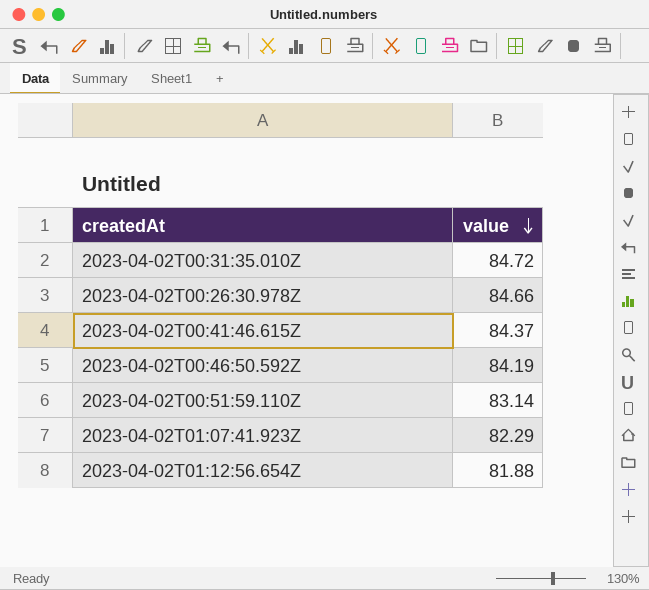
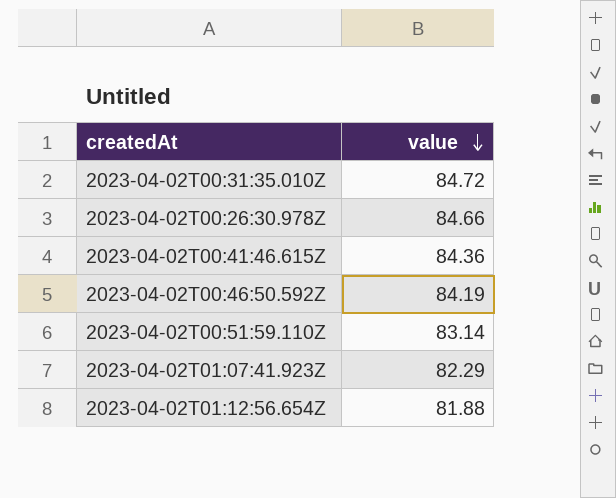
2023-04-02T00:41:46.615Z | value: 84.37 -> 84.36

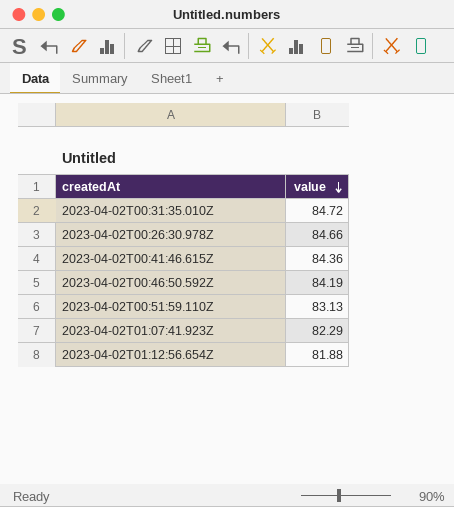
2023-04-02T00:51:59.110Z | value: 83.14 -> 83.13

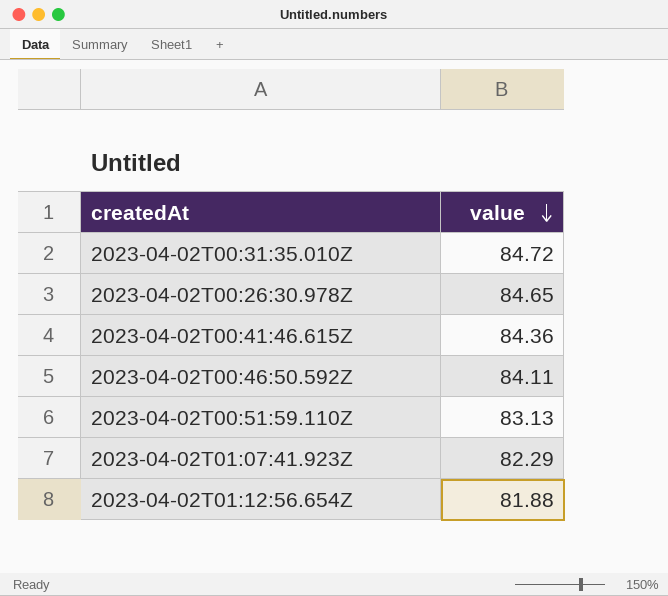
2023-04-02T00:26:30.978Z | value: 84.66 -> 84.65
2023-04-02T00:46:50.592Z | value: 84.19 -> 84.11

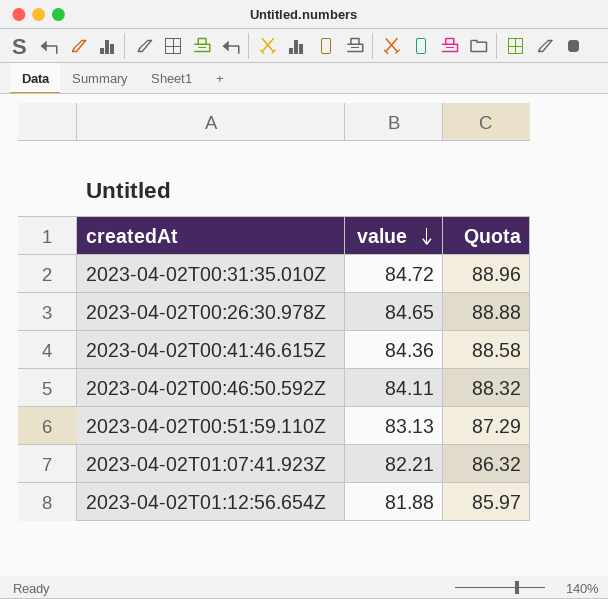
column Quota | formula: none -> [value] * 1.05
2023-04-02T01:07:41.923Z | value: 82.29 -> 82.21

